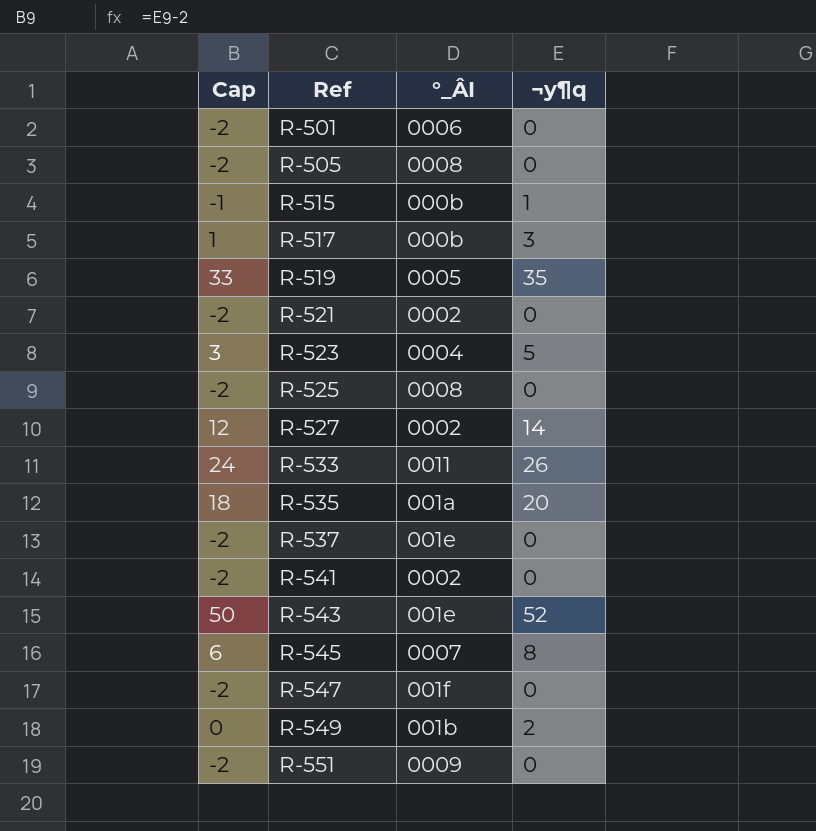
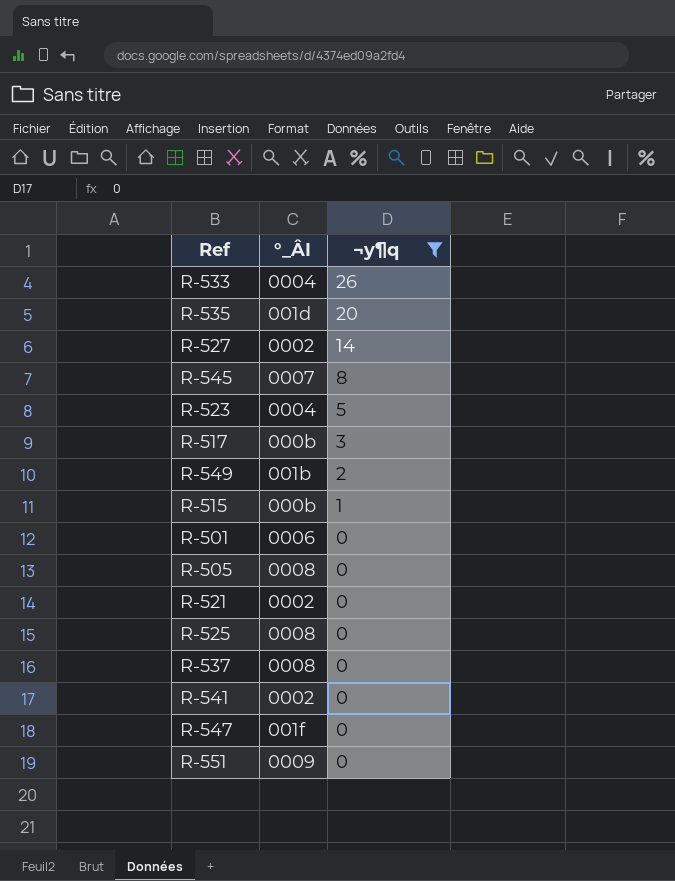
filter: none -> ¬y¶q <= 26
row order: Ref ascending -> ¬y¶q descending
column Cap | formula: [¬y¶q] - 2 -> none
R-533 | °_ÂI: 0011 -> 0004
R-535 | °_ÂI: 001a -> 001d
R-537 | °_ÂI: 001e -> 0008

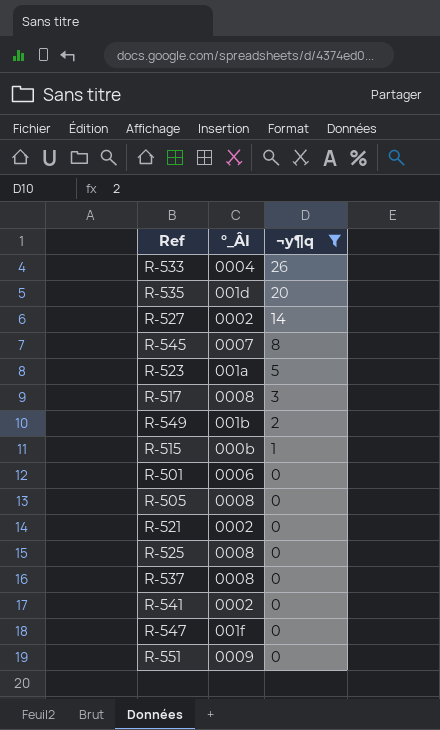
R-523 | °_ÂI: 0004 -> 001a
R-517 | °_ÂI: 000b -> 0008

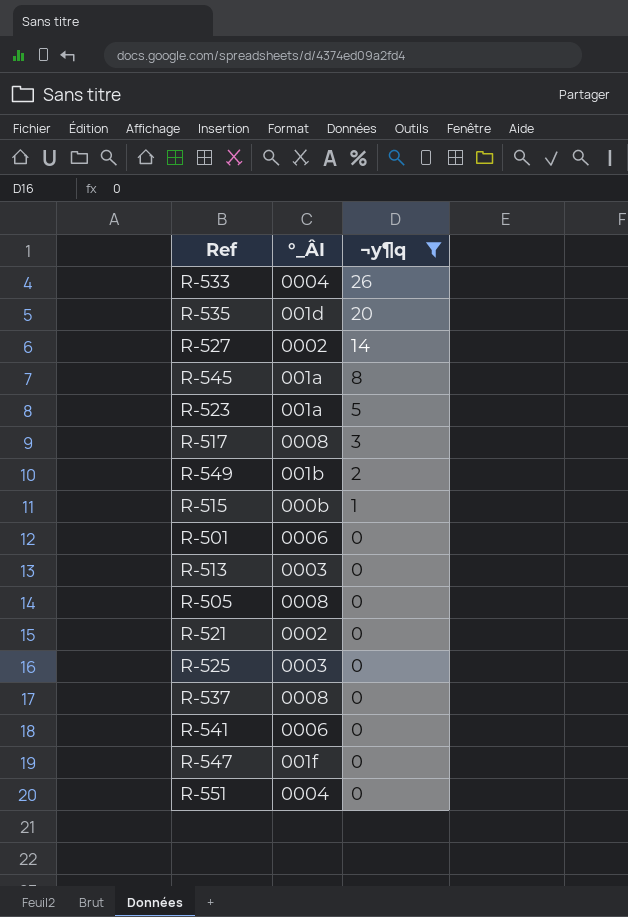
R-545 | °_ÂI: 0007 -> 001a
row R-513: none -> 0003 | 0
R-525 | °_ÂI: 0008 -> 0003
R-541 | °_ÂI: 0002 -> 0006
R-551 | °_ÂI: 0009 -> 0004

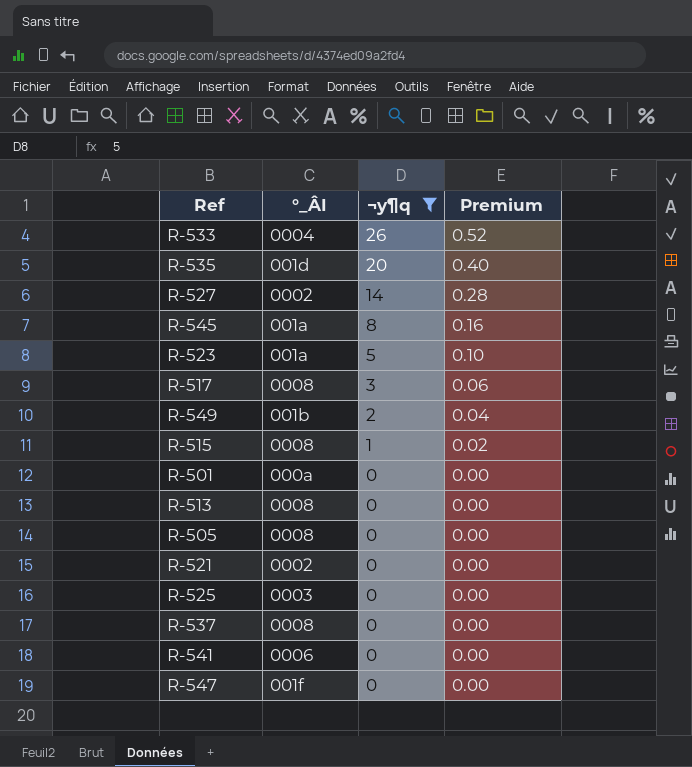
column Premium | formula: none -> [¬y¶q] * 0.02
row R-551: 0004 | 0 -> none
R-515 | °_ÂI: 000b -> 0008
R-501 | °_ÂI: 0006 -> 000a
R-513 | °_ÂI: 0003 -> 0008

